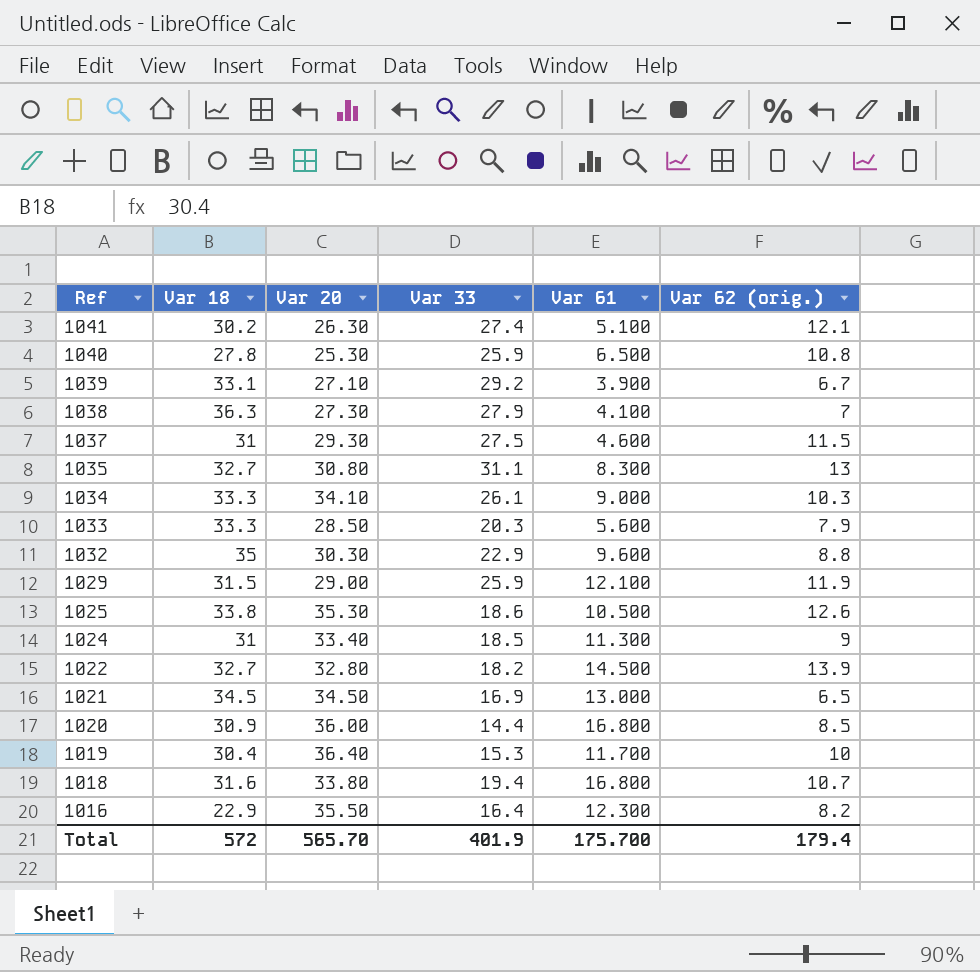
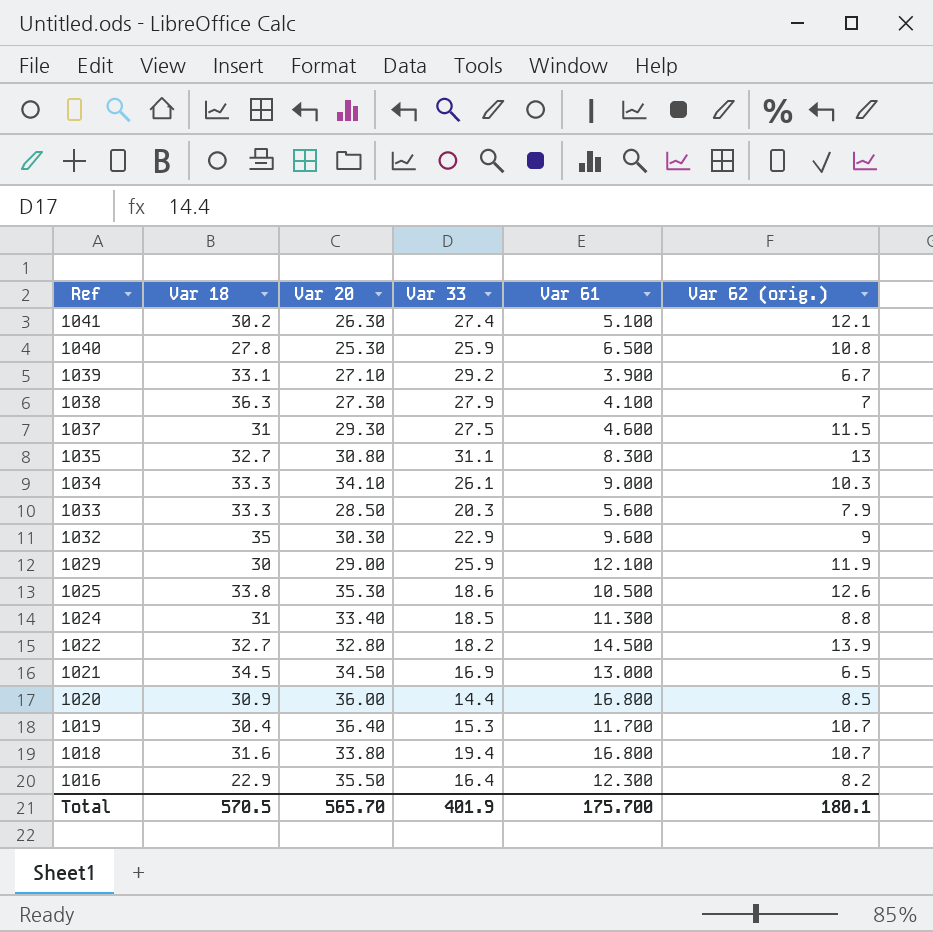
1032 | Var 62 (orig.): 8.8 -> 9
1029 | Var 18: 31.5 -> 30
1024 | Var 62 (orig.): 9 -> 8.8
1019 | Var 62 (orig.): 10 -> 10.7
Total | Var 18: 572 -> 570.5
Total | Var 62 (orig.): 179.4 -> 180.1

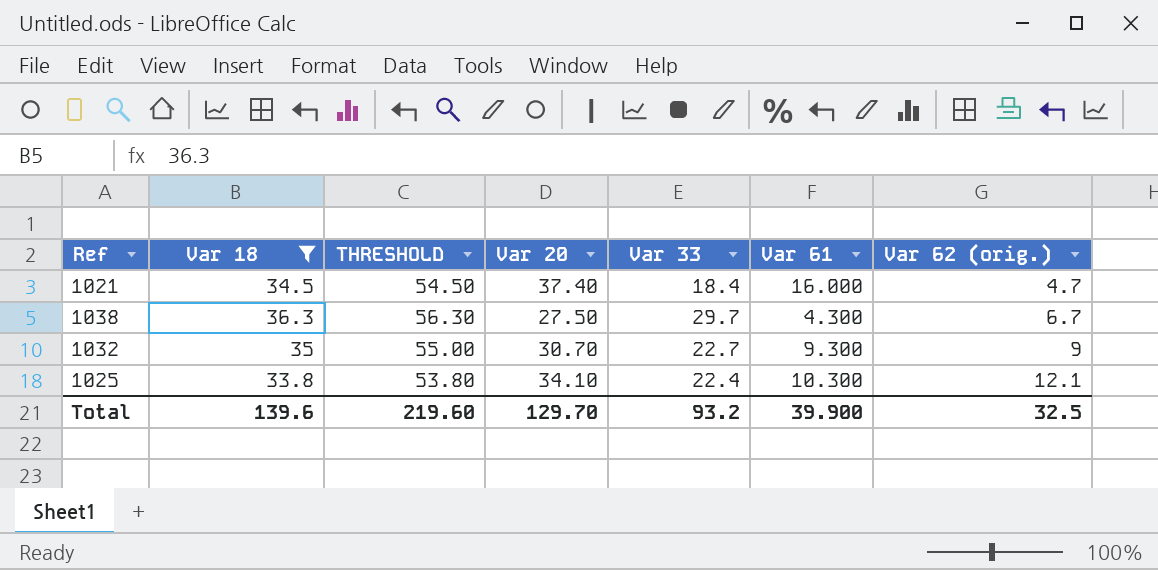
filter: none -> Var 18 >= 33.8
row order: Ref descending -> Var 62 (orig.) ascending
column THRESHOLD | formula: none -> [Var 18] + 20
1021 | Var 20: 34.50 -> 37.40
1021 | Var 33: 16.9 -> 18.4
1021 | Var 61: 13.000 -> 16.000
1021 | Var 62 (orig.): 6.5 -> 4.7
1038 | Var 20: 27.30 -> 27.50
1038 | Var 33: 27.9 -> 29.7
1038 | Var 61: 4.100 -> 4.300
1038 | Var 62 (orig.): 7 -> 6.7
1032 | Var 20: 30.30 -> 30.70
1032 | Var 33: 22.9 -> 22.7
1032 | Var 61: 9.600 -> 9.300
1025 | Var 20: 35.30 -> 34.10
1025 | Var 33: 18.6 -> 22.4
1025 | Var 61: 10.500 -> 10.300
1025 | Var 62 (orig.): 12.6 -> 12.1
Total | Var 18: 570.5 -> 139.6
Total | Var 20: 565.70 -> 129.70
Total | Var 33: 401.9 -> 93.2
Total | Var 61: 175.700 -> 39.900
Total | Var 62 (orig.): 180.1 -> 32.5

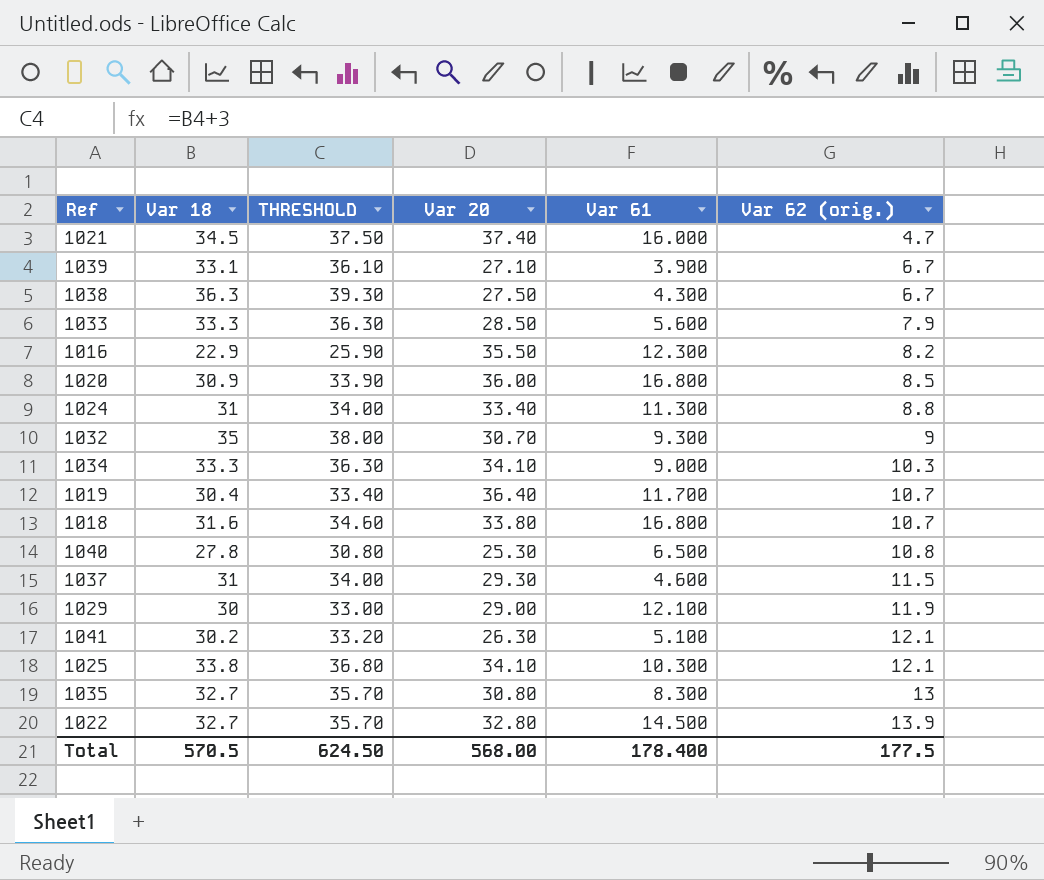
filter: Var 18 >= 33.8 -> none
column Var 33 | position: 5 -> none
column THRESHOLD | formula: [Var 18] + 20 -> [Var 18] + 3
Total | Var 18: 139.6 -> 570.5
Total | THRESHOLD: 219.60 -> 624.50
Total | Var 20: 129.70 -> 568.00
Total | Var 61: 39.900 -> 178.400
Total | Var 62 (orig.): 32.5 -> 177.5

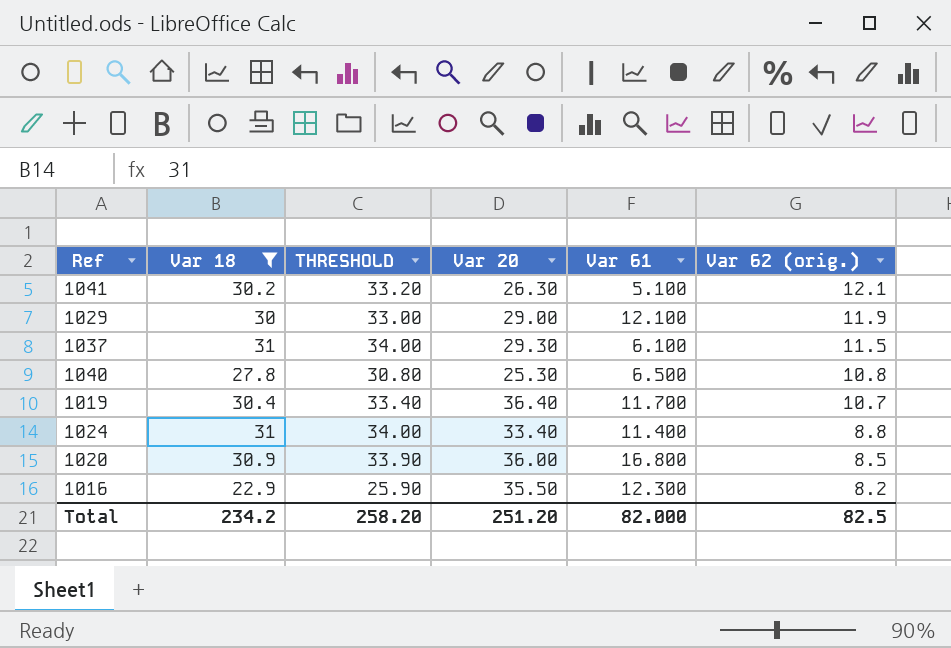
filter: none -> Var 18 <= 31
row order: Var 62 (orig.) ascending -> Var 62 (orig.) descending
1037 | Var 61: 4.600 -> 6.100
1024 | Var 61: 11.300 -> 11.400
Total | Var 18: 570.5 -> 234.2
Total | THRESHOLD: 624.50 -> 258.20
Total | Var 20: 568.00 -> 251.20
Total | Var 61: 178.400 -> 82.000
Total | Var 62 (orig.): 177.5 -> 82.5

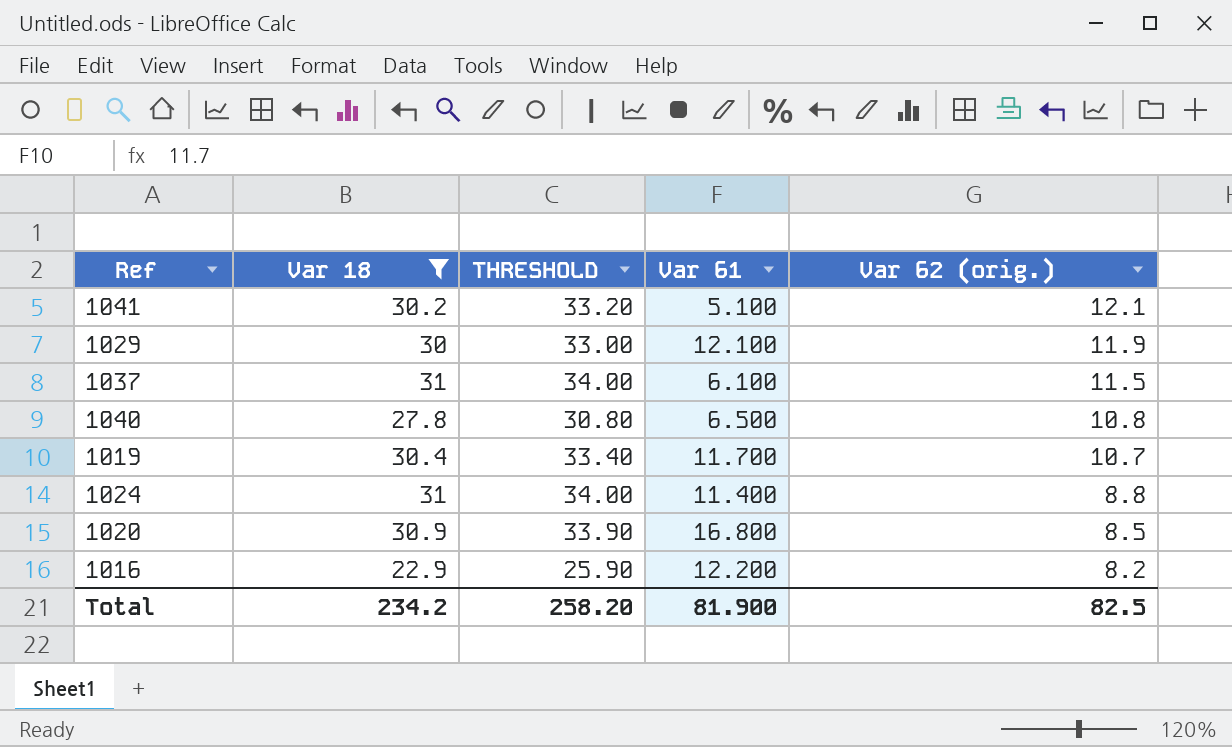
column Var 20 | position: 4 -> none
1016 | Var 61: 12.300 -> 12.200
Total | Var 61: 82.000 -> 81.900

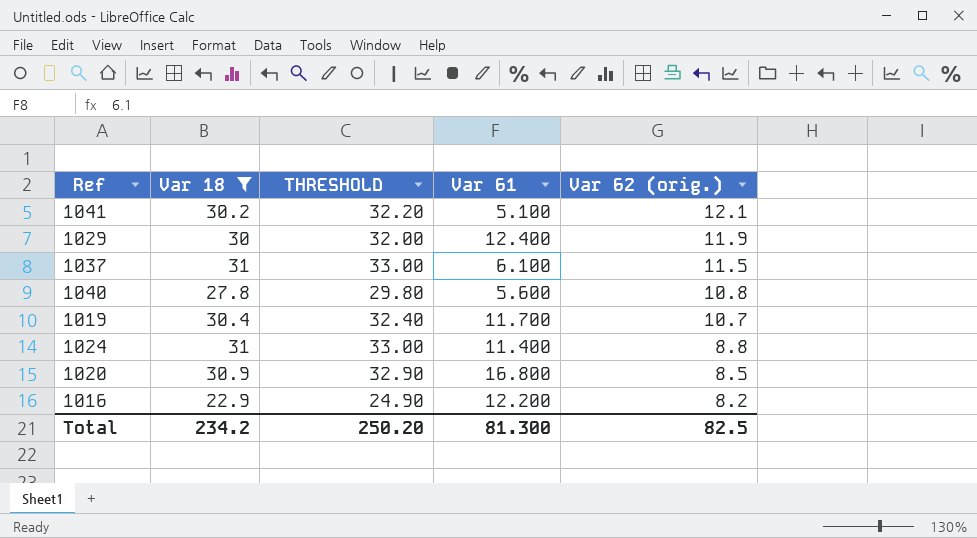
column THRESHOLD | formula: [Var 18] + 3 -> [Var 18] + 2
1029 | Var 61: 12.100 -> 12.400
1040 | Var 61: 6.500 -> 5.600
Total | THRESHOLD: 258.20 -> 250.20
Total | Var 61: 81.900 -> 81.300

